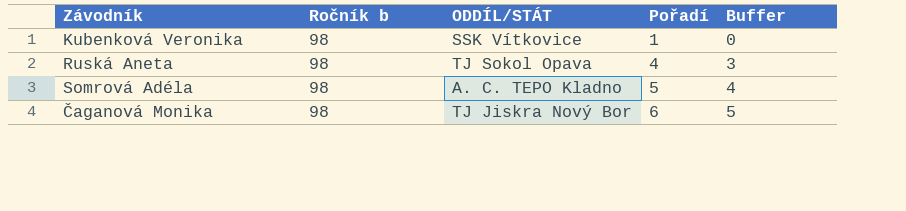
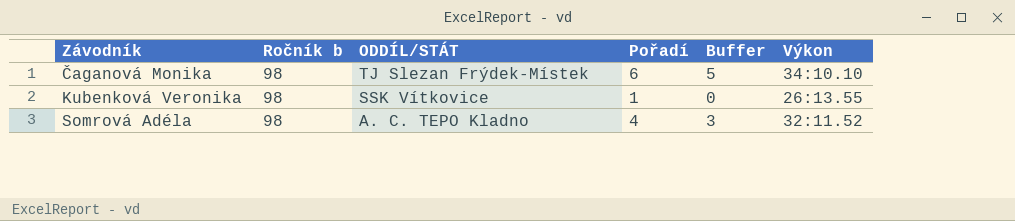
row order: Pořadí ascending -> Závodník ascending
column Výkon | position: none -> 6
row Ruská Aneta: 98 | TJ Sokol Opava | 4 | 3 -> none
Čaganová Monika | ODDÍL/STÁT: TJ Jiskra Nový Bor -> TJ Slezan Frýdek-Místek
Somrová Adéla | Pořadí: 5 -> 4
Somrová Adéla | Buffer: 4 -> 3

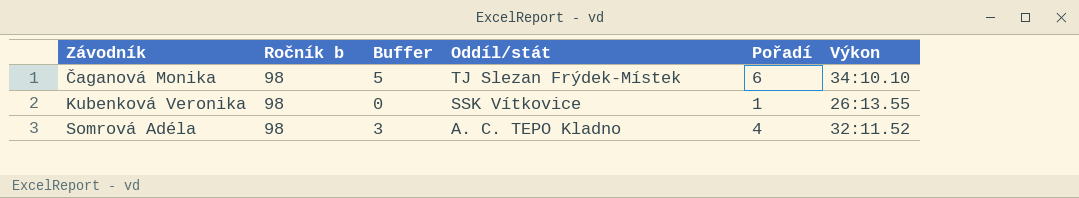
column Buffer | position: 5 -> 3
column name: ODDÍL/STÁT -> Oddíl/stát

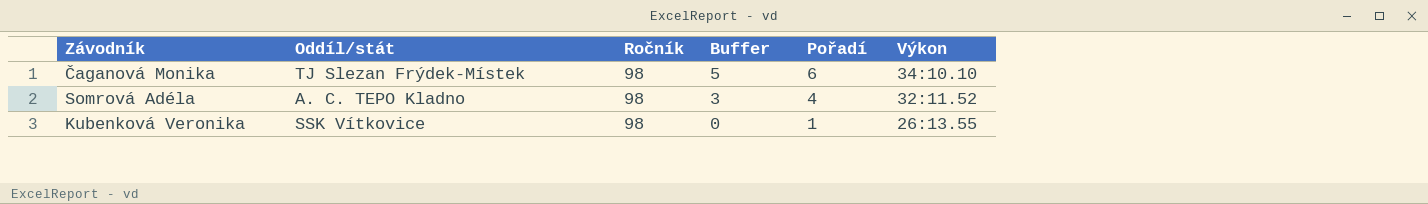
row order: Závodník ascending -> Buffer descending
column Oddíl/stát | position: 4 -> 2
column name: Ročník b -> Ročník

